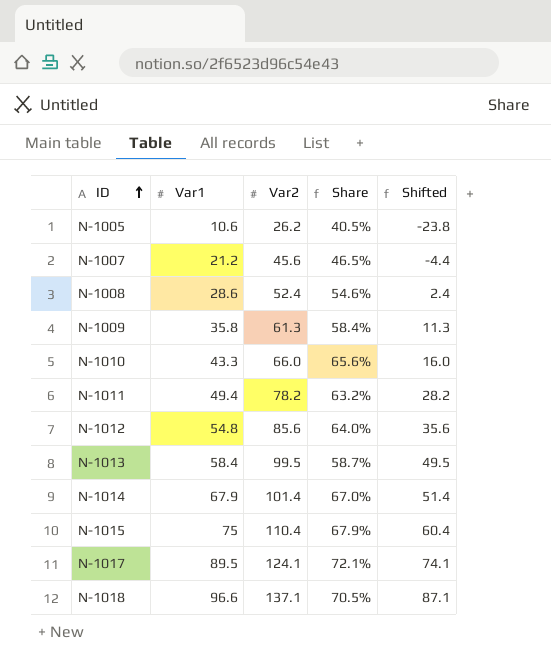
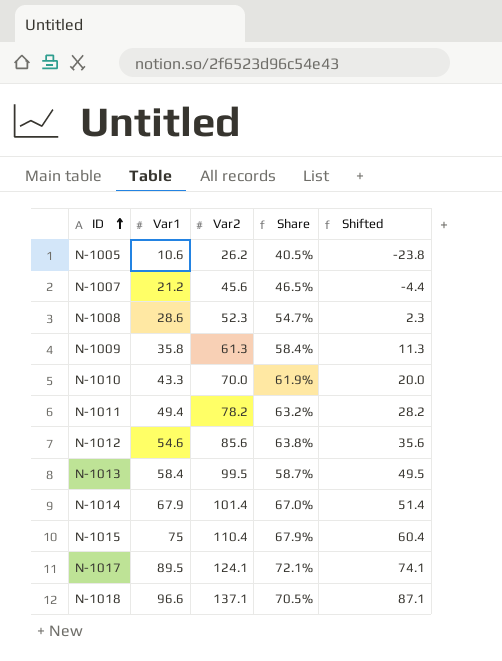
N-1008 | Var2: 52.4 -> 52.3
N-1008 | Share: 54.6% -> 54.7%
N-1008 | Shifted: 2.4 -> 2.3
N-1010 | Var2: 66.0 -> 70.0
N-1010 | Share: 65.6% -> 61.9%
N-1010 | Shifted: 16.0 -> 20.0
N-1012 | Var1: 54.8 -> 54.6
N-1012 | Share: 64.0% -> 63.8%

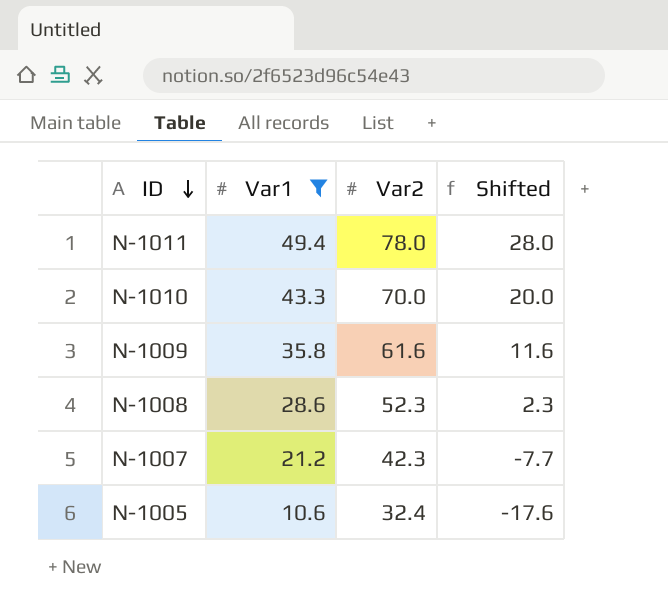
filter: none -> Var1 <= 49.4
row order: ID ascending -> ID descending
column Share | formula: [Var1] / [Var2] -> none
N-1011 | Var2: 78.2 -> 78.0
N-1011 | Shifted: 28.2 -> 28.0
N-1009 | Var2: 61.3 -> 61.6
N-1009 | Shifted: 11.3 -> 11.6
N-1007 | Var2: 45.6 -> 42.3
N-1007 | Shifted: -4.4 -> -7.7
N-1005 | Var2: 26.2 -> 32.4
N-1005 | Shifted: -23.8 -> -17.6

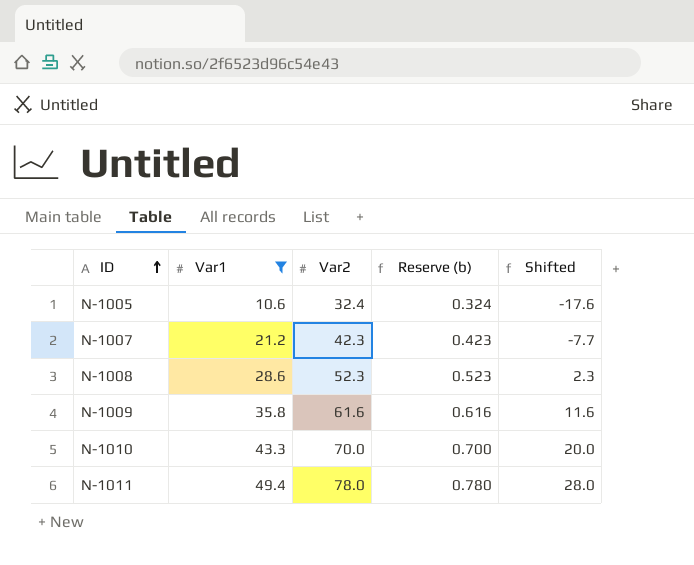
row order: ID descending -> ID ascending
column Reserve (b) | formula: none -> [Var2] * 0.01

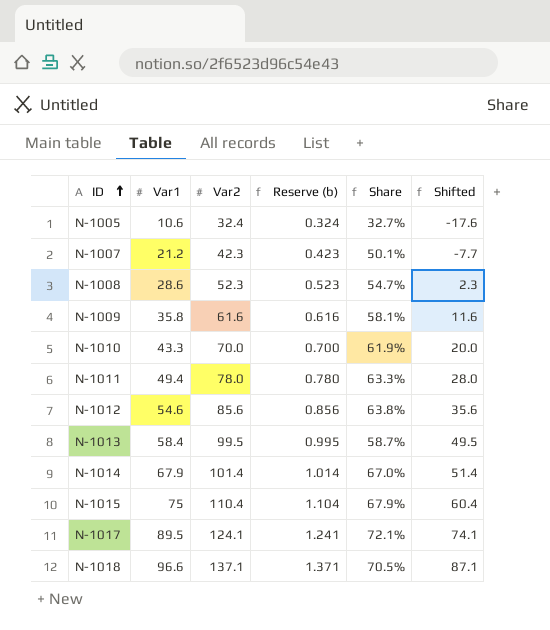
filter: Var1 <= 49.4 -> none
column Share | formula: none -> [Var1] / [Var2]

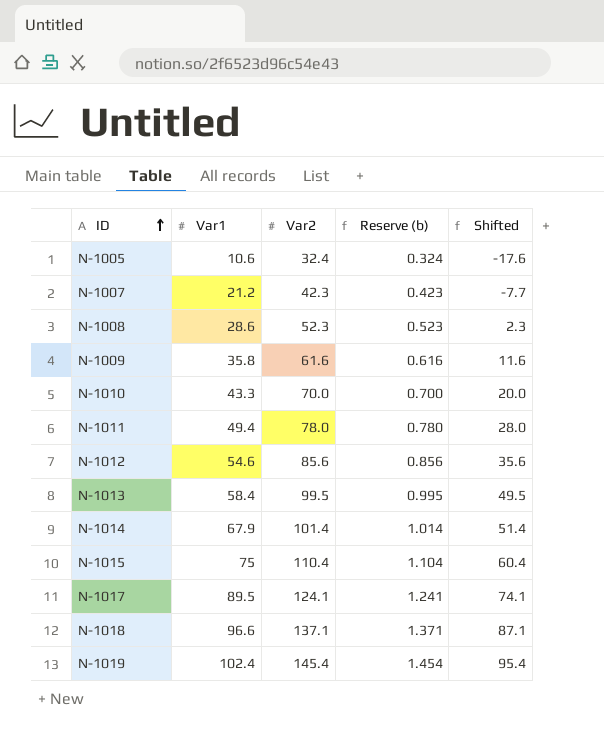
column Share | formula: [Var1] / [Var2] -> none
row N-1019: none -> 102.4 | 145.4 | 1.454 | 95.4

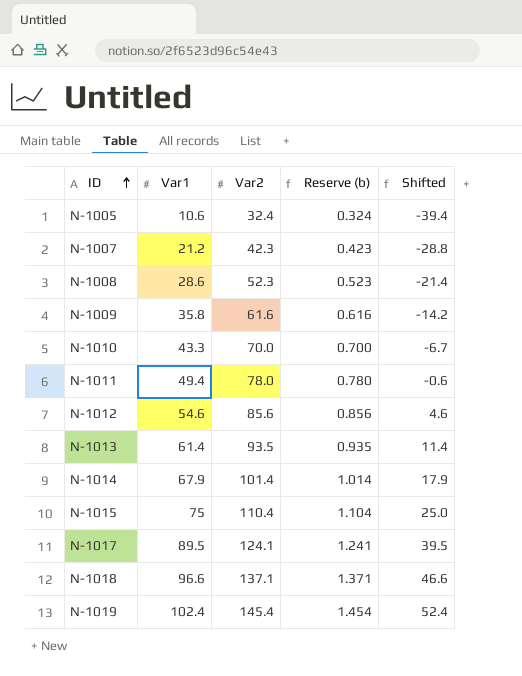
column Shifted | formula: [Var2] - 50 -> [Var1] - 50
N-1013 | Var1: 58.4 -> 61.4
N-1013 | Var2: 99.5 -> 93.5
N-1013 | Reserve (b): 0.995 -> 0.935

